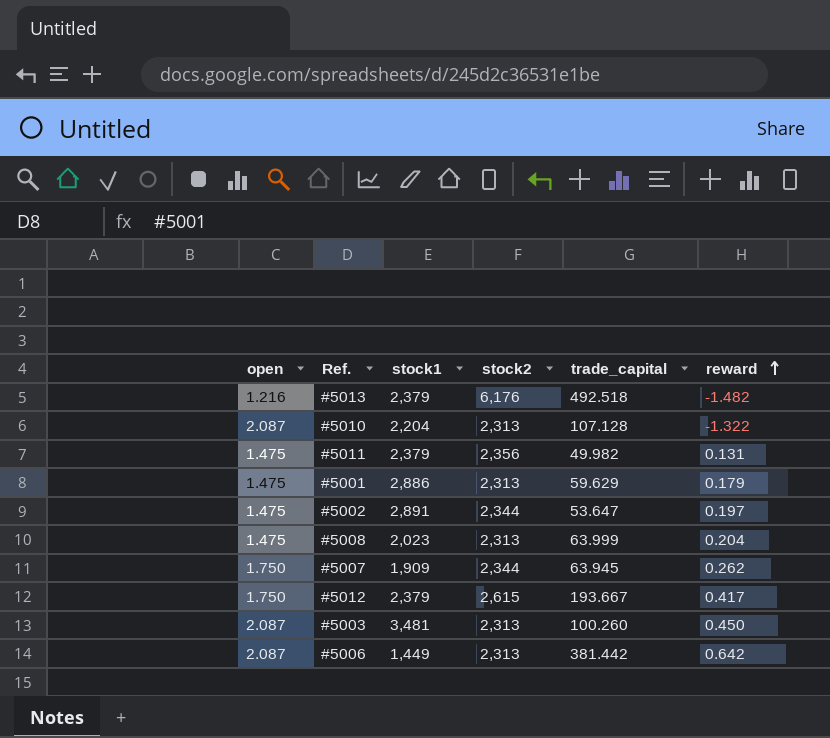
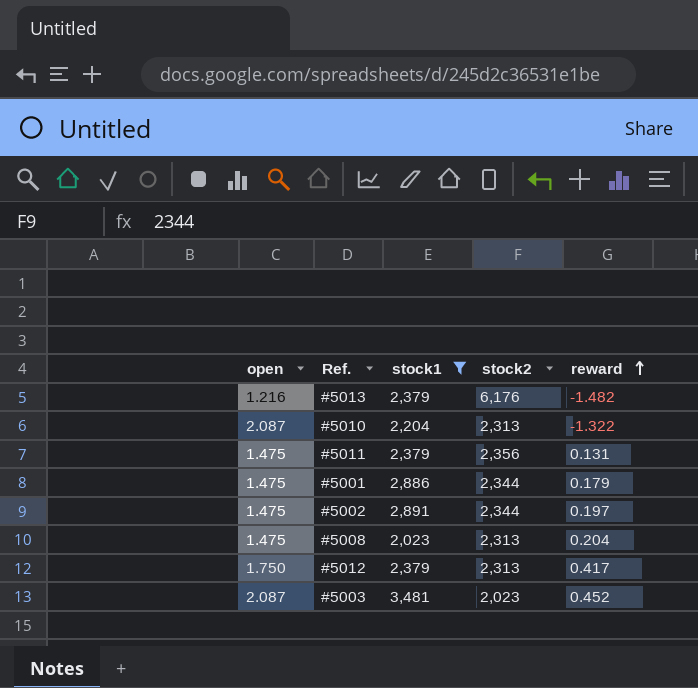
filter: none -> stock1 >= 2,023
column trade_capital | position: 5 -> none
#5001 | stock2: 2,313 -> 2,344
#5012 | stock2: 2,615 -> 2,313
#5003 | stock2: 2,313 -> 2,023
#5003 | reward: 0.450 -> 0.452

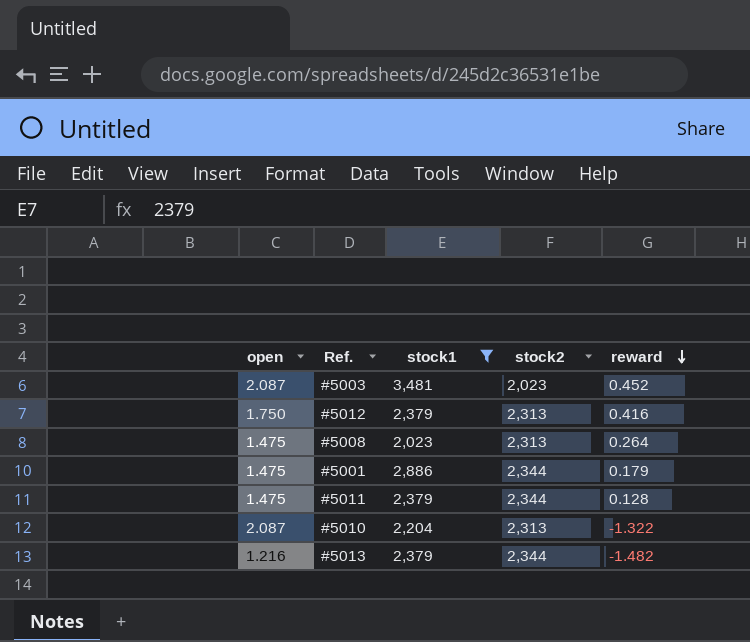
row order: reward ascending -> reward descending
row #5002: 1.475 | 2,891 | 2,344 | 0.197 -> none
#5012 | reward: 0.417 -> 0.416
#5008 | reward: 0.204 -> 0.264
#5011 | stock2: 2,356 -> 2,344
#5011 | reward: 0.131 -> 0.128
#5013 | stock2: 6,176 -> 2,344

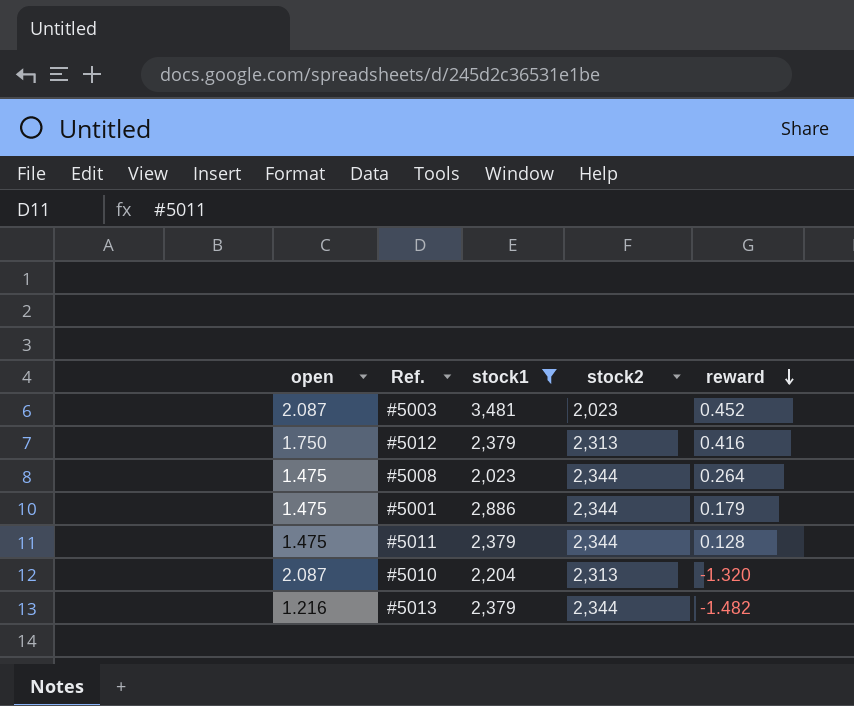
#5008 | stock2: 2,313 -> 2,344
#5010 | reward: -1.322 -> -1.320

